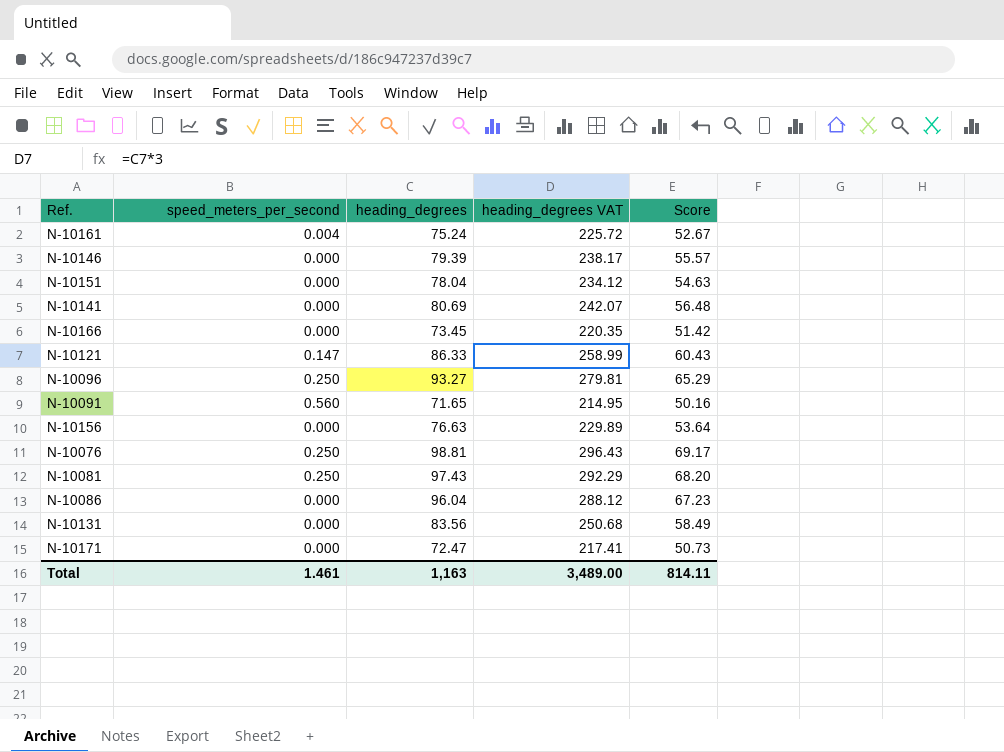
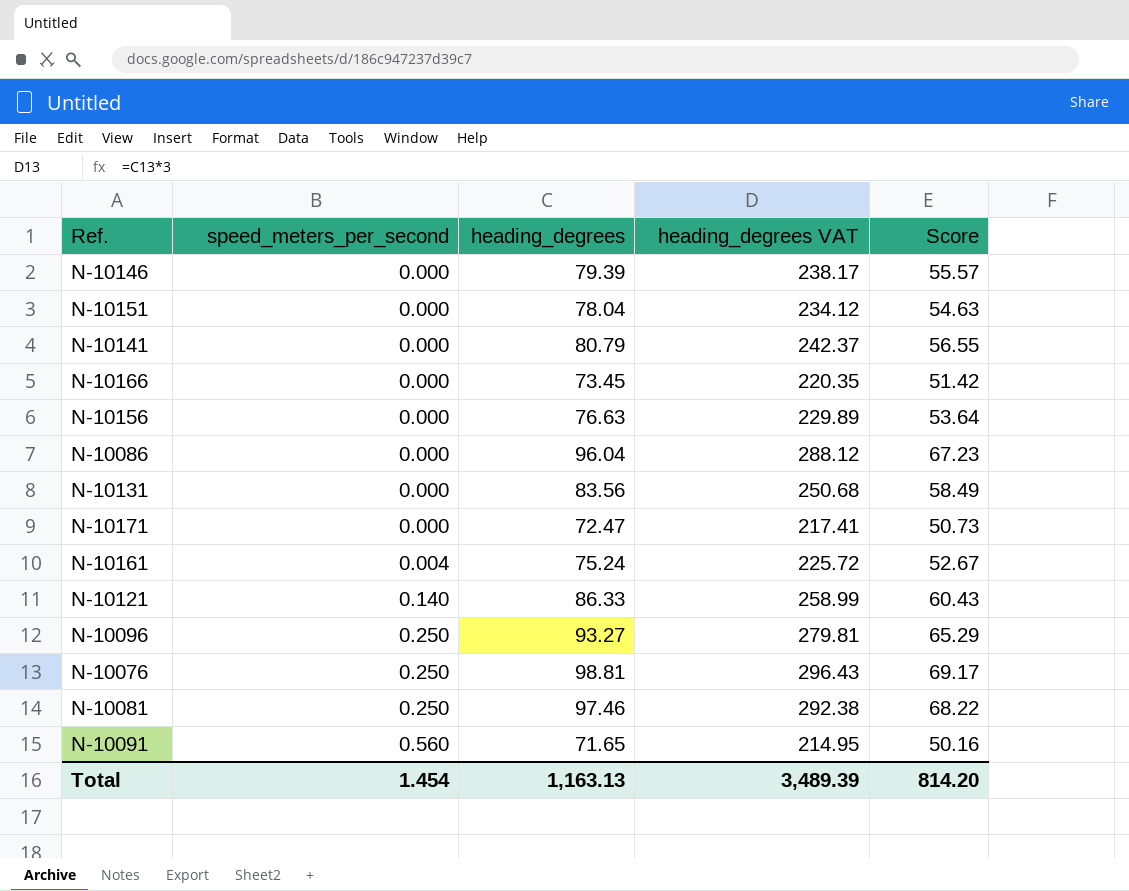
row order: none -> speed_meters_per_second ascending
N-10141 | heading_degrees: 80.69 -> 80.79
N-10141 | heading_degrees VAT: 242.07 -> 242.37
N-10141 | Score: 56.48 -> 56.55
N-10121 | speed_meters_per_second: 0.147 -> 0.140
N-10081 | heading_degrees: 97.43 -> 97.46
N-10081 | heading_degrees VAT: 292.29 -> 292.38
N-10081 | Score: 68.20 -> 68.22
Total | speed_meters_per_second: 1.461 -> 1.454
Total | heading_degrees: 1,163 -> 1,163.13
Total | heading_degrees VAT: 3,489.00 -> 3,489.39
Total | Score: 814.11 -> 814.20

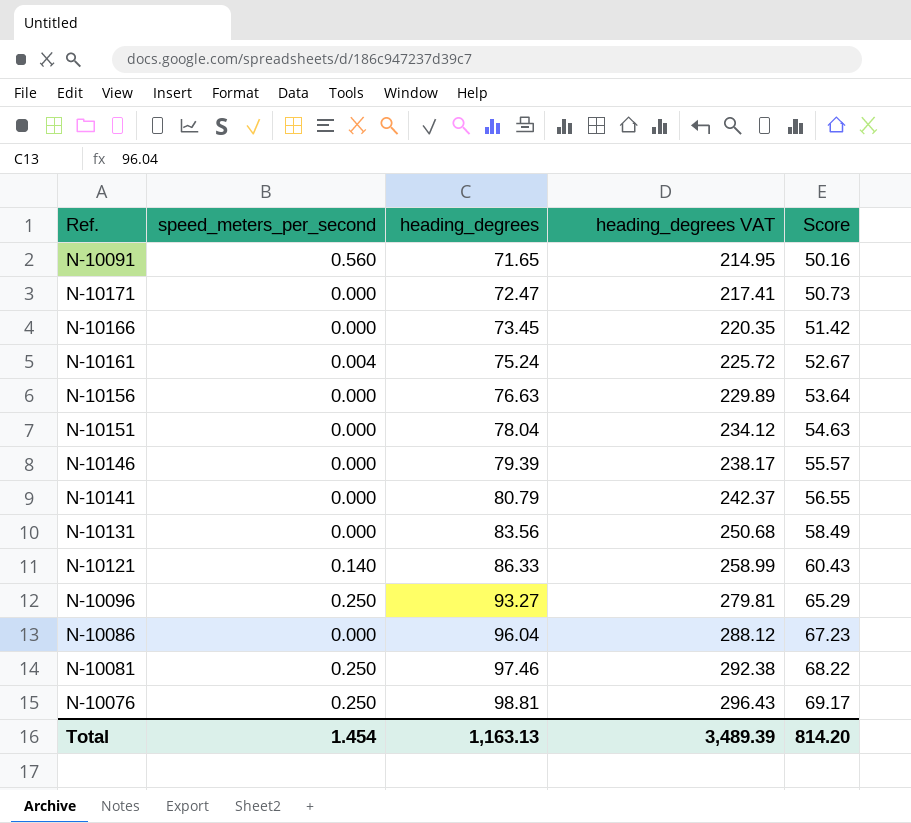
row order: speed_meters_per_second ascending -> heading_degrees ascending

